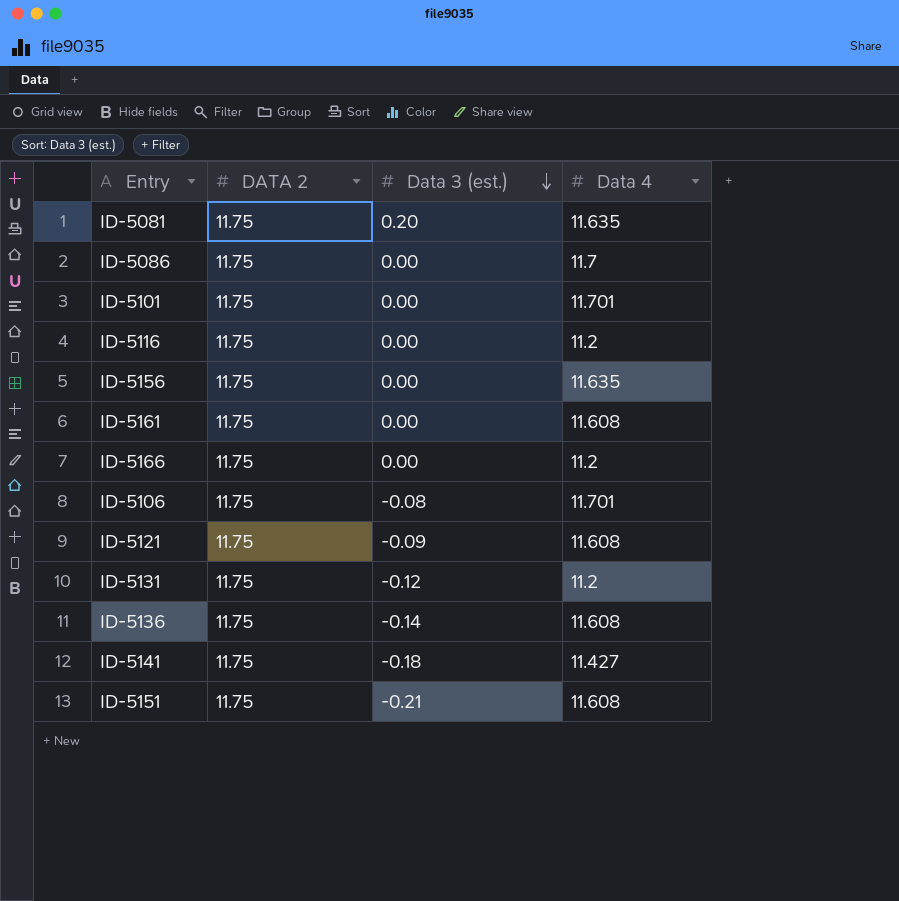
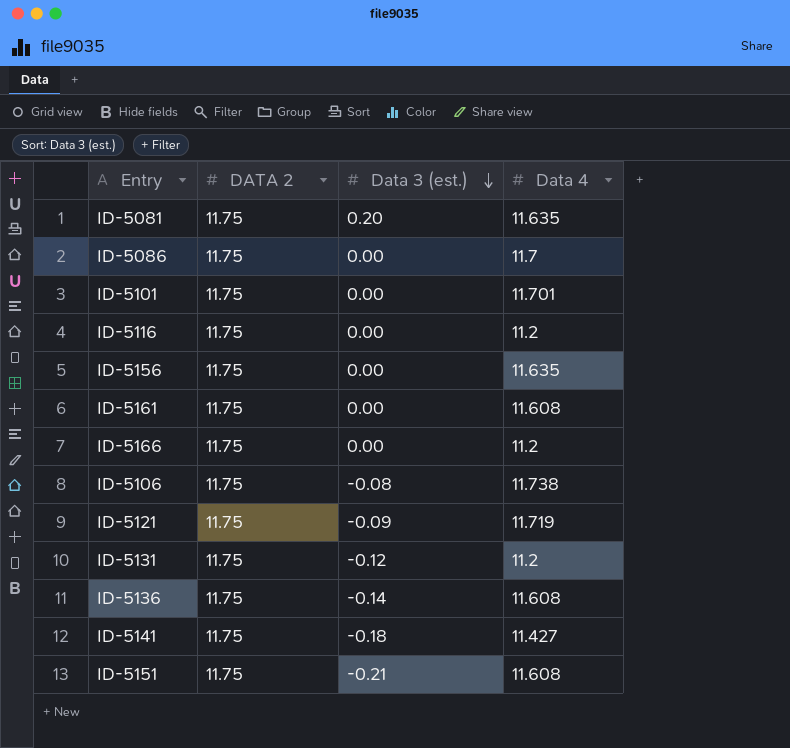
ID-5106 | Data 4: 11.701 -> 11.738
ID-5121 | Data 4: 11.608 -> 11.719

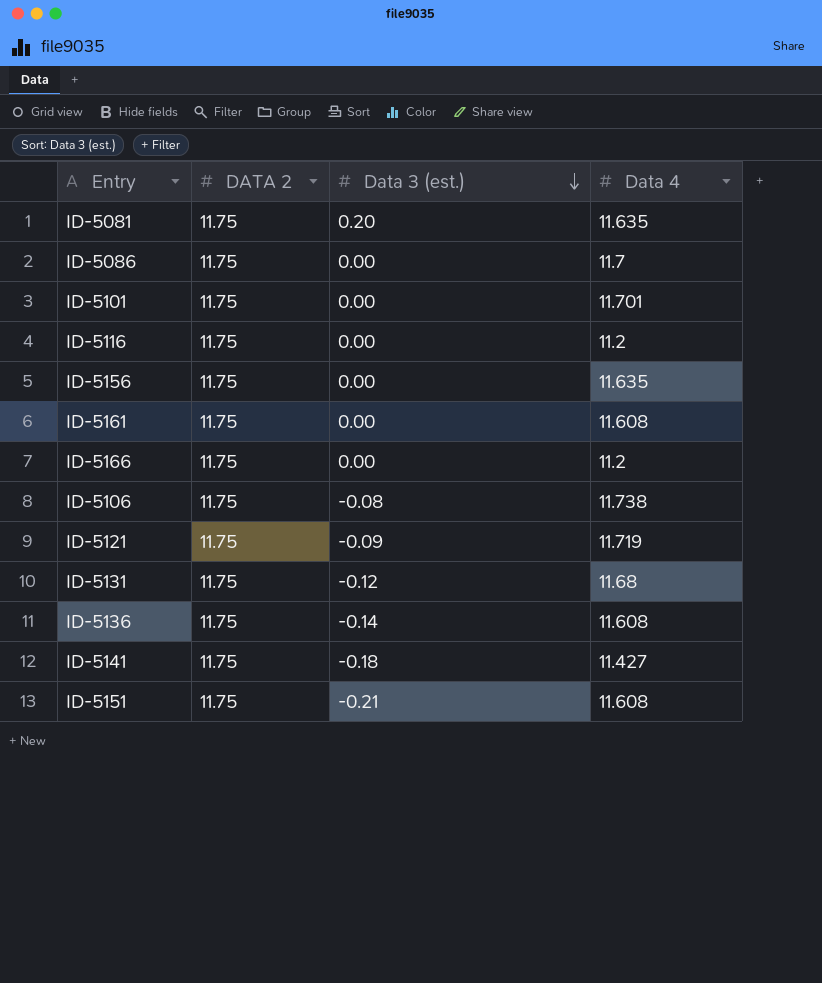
ID-5131 | Data 4: 11.2 -> 11.68

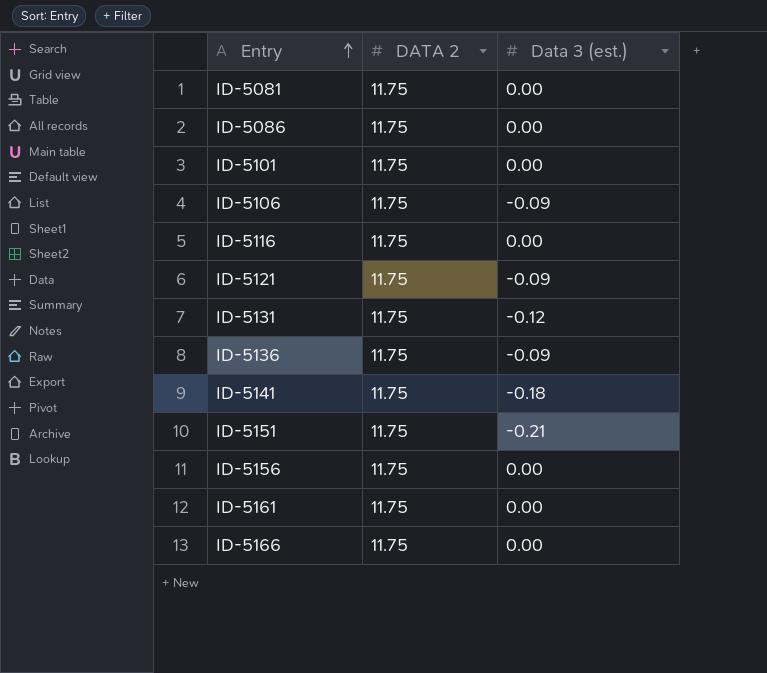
row order: Data 3 (est.) descending -> Entry ascending
column Data 4 | position: 4 -> none
ID-5081 | Data 3 (est.): 0.20 -> 0.00
ID-5106 | Data 3 (est.): -0.08 -> -0.09
ID-5136 | Data 3 (est.): -0.14 -> -0.09

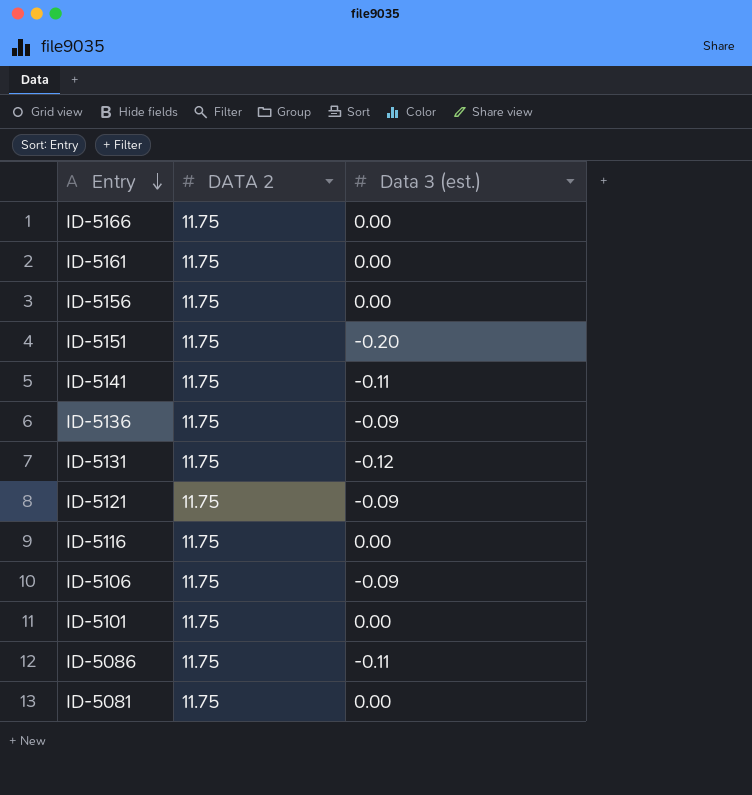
row order: Entry ascending -> Entry descending
ID-5151 | Data 3 (est.): -0.21 -> -0.20
ID-5141 | Data 3 (est.): -0.18 -> -0.11
ID-5086 | Data 3 (est.): 0.00 -> -0.11

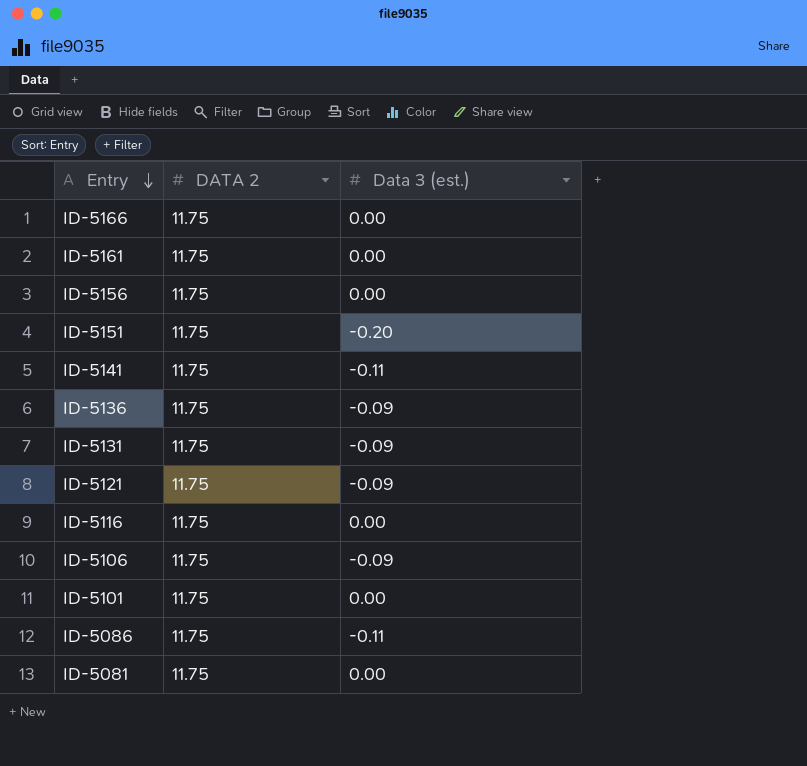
ID-5131 | Data 3 (est.): -0.12 -> -0.09

